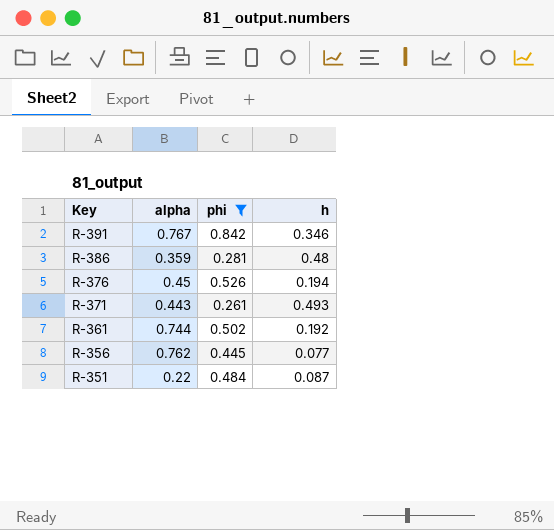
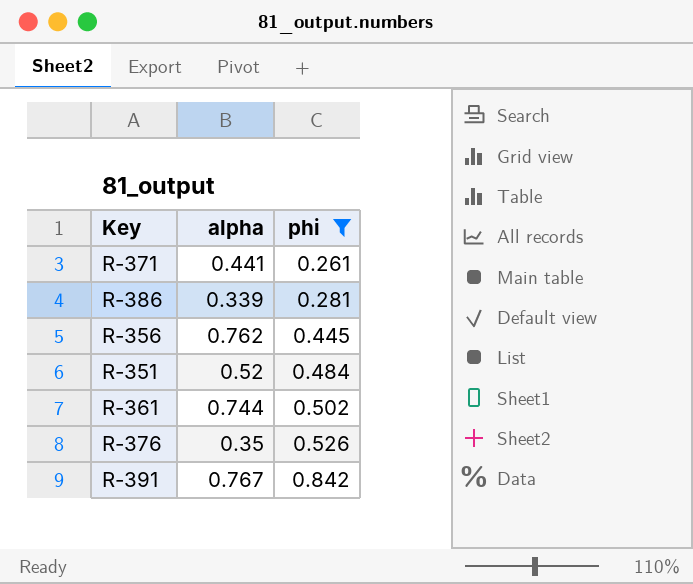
row order: Key descending -> phi ascending
column h | position: 4 -> none
R-371 | alpha: 0.443 -> 0.441
R-386 | alpha: 0.359 -> 0.339
R-351 | alpha: 0.22 -> 0.52
R-376 | alpha: 0.45 -> 0.35

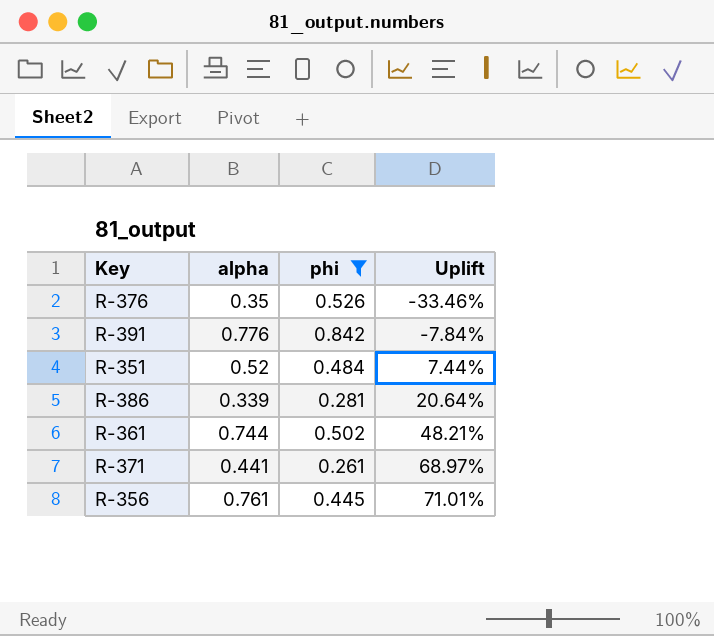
row order: phi ascending -> Uplift ascending
column Uplift | formula: none -> ([alpha] - [phi]) / [phi]
R-391 | alpha: 0.767 -> 0.776
R-356 | alpha: 0.762 -> 0.761

